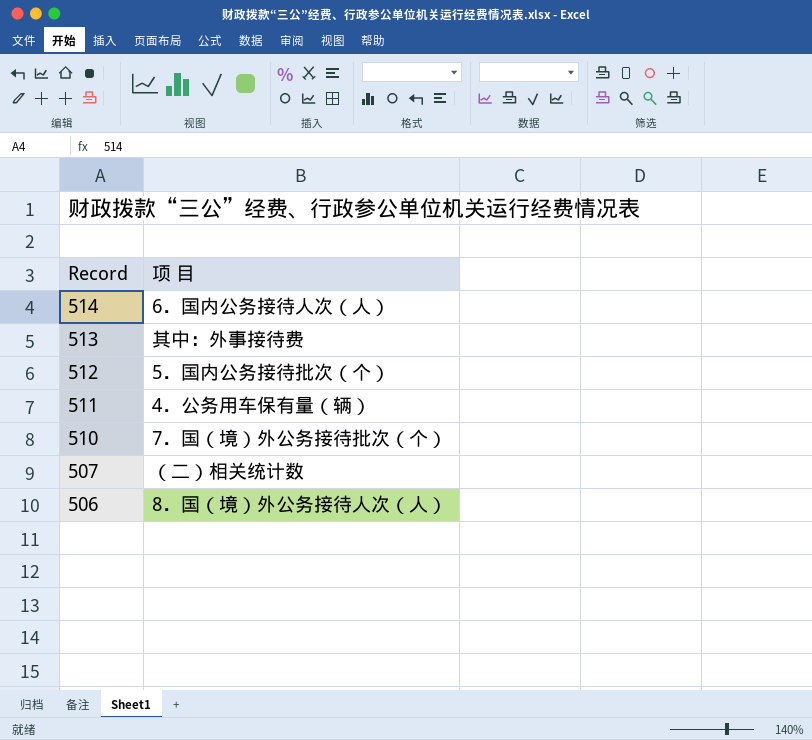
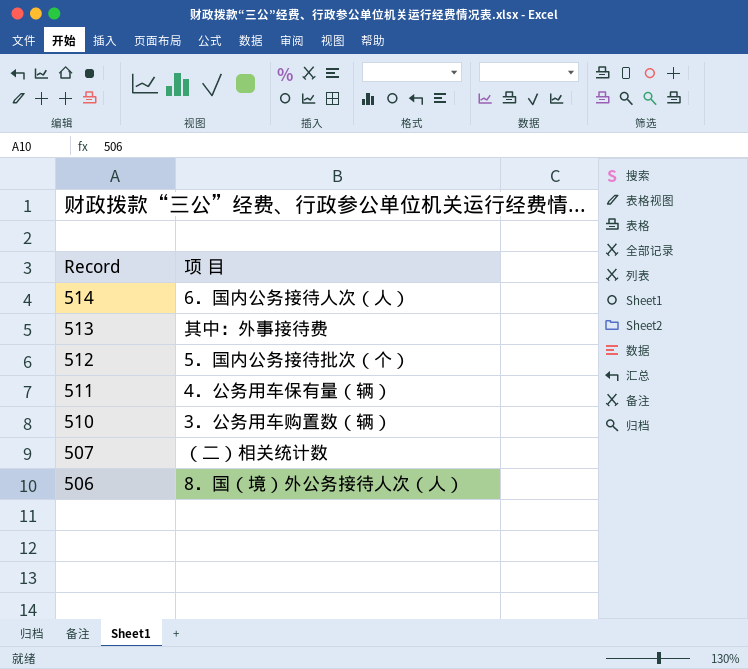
510 | 项 目: 7．国（境）外公务接待批次（个） -> 3．公务用车购置数（辆）

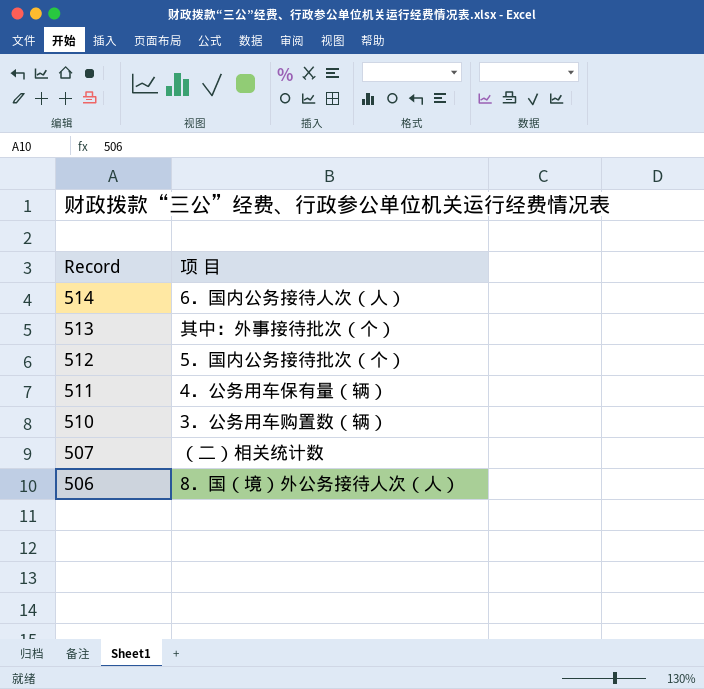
513 | 项 目: 其中：外事接待费 -> 其中：外事接待批次（个）

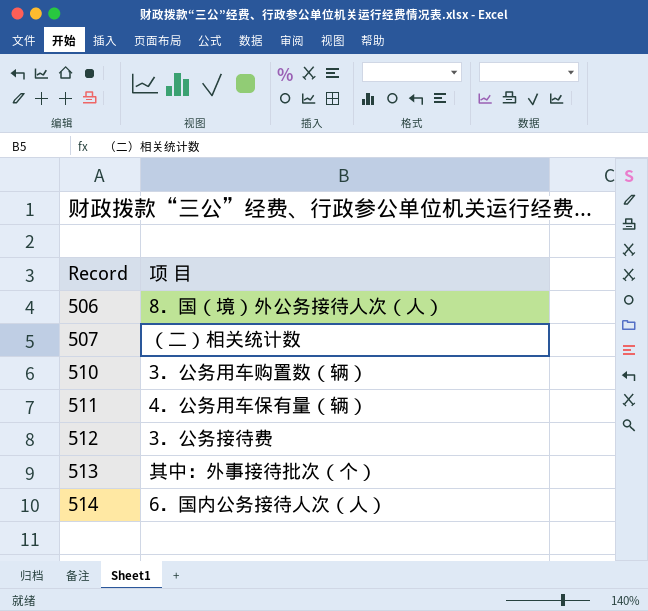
row order: Record descending -> Record ascending
512 | 项 目: 5．国内公务接待批次（个） -> 3．公务接待费

